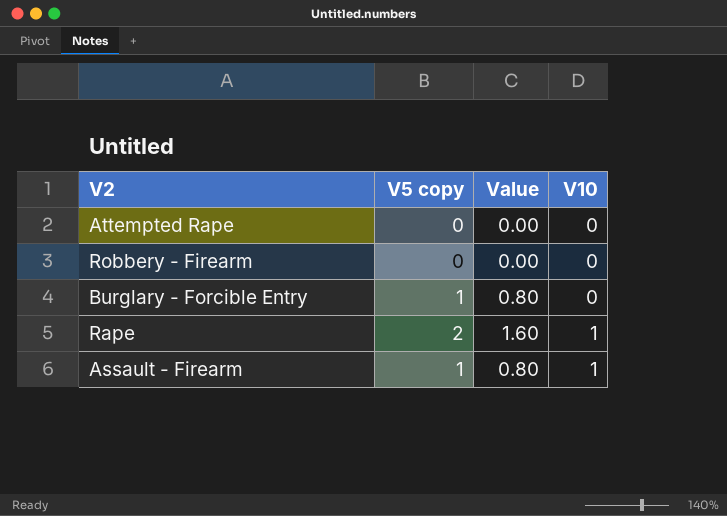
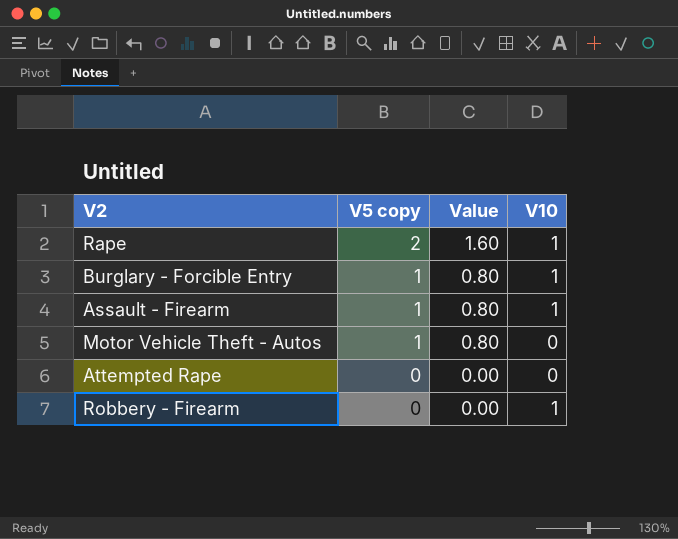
row order: V10 ascending -> V5 copy descending
Burglary - Forcible Entry | V10: 0 -> 1
row Motor Vehicle Theft - Autos: none -> 1 | 0.80 | 0
Robbery - Firearm | V10: 0 -> 1

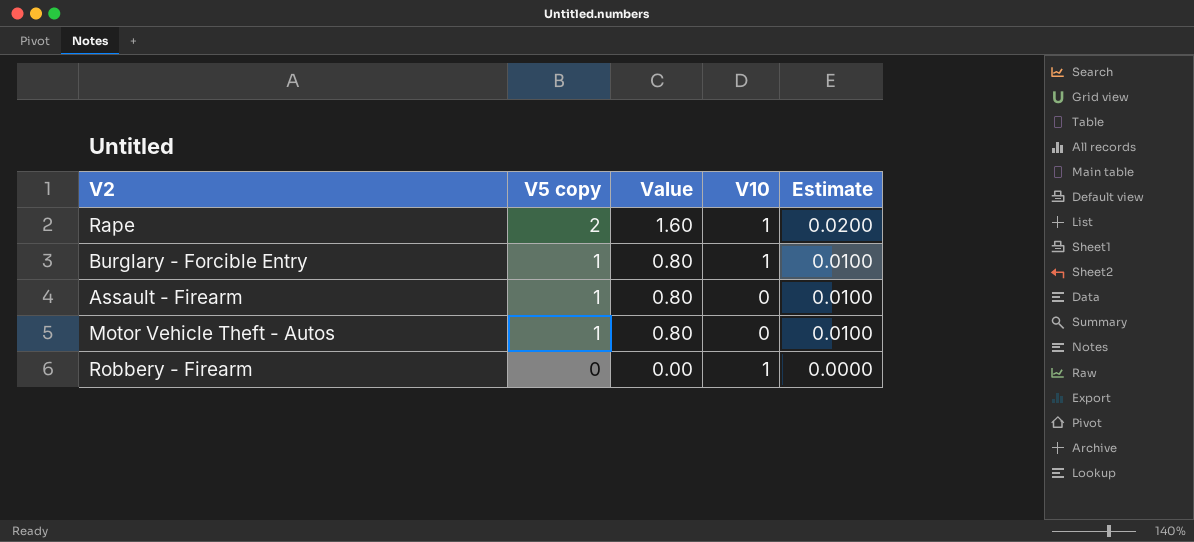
column Estimate | formula: none -> [V5 copy] * 0.01
row Attempted Rape: 0 | 0.00 | 0 -> none
Assault - Firearm | V10: 1 -> 0

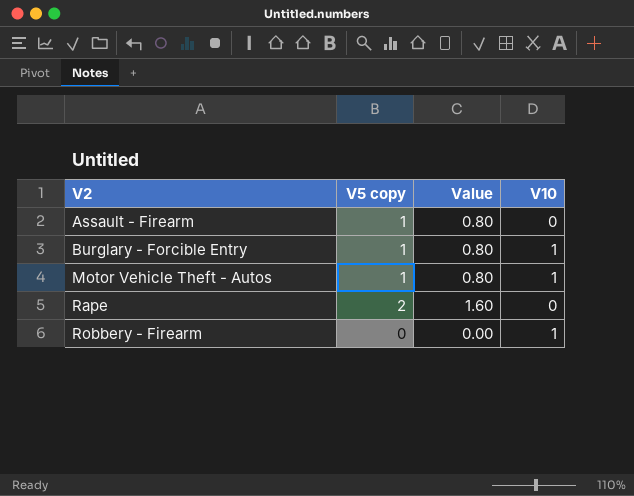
row order: V5 copy descending -> V2 ascending
column Estimate | formula: [V5 copy] * 0.01 -> none
Motor Vehicle Theft - Autos | V10: 0 -> 1
Rape | V10: 1 -> 0

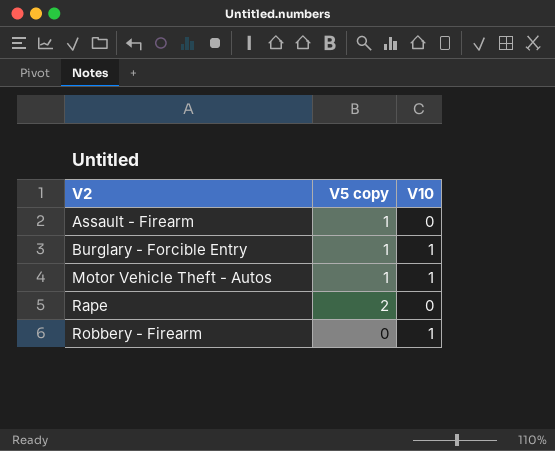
column Value | formula: [V5 copy] * 0.8 -> none

